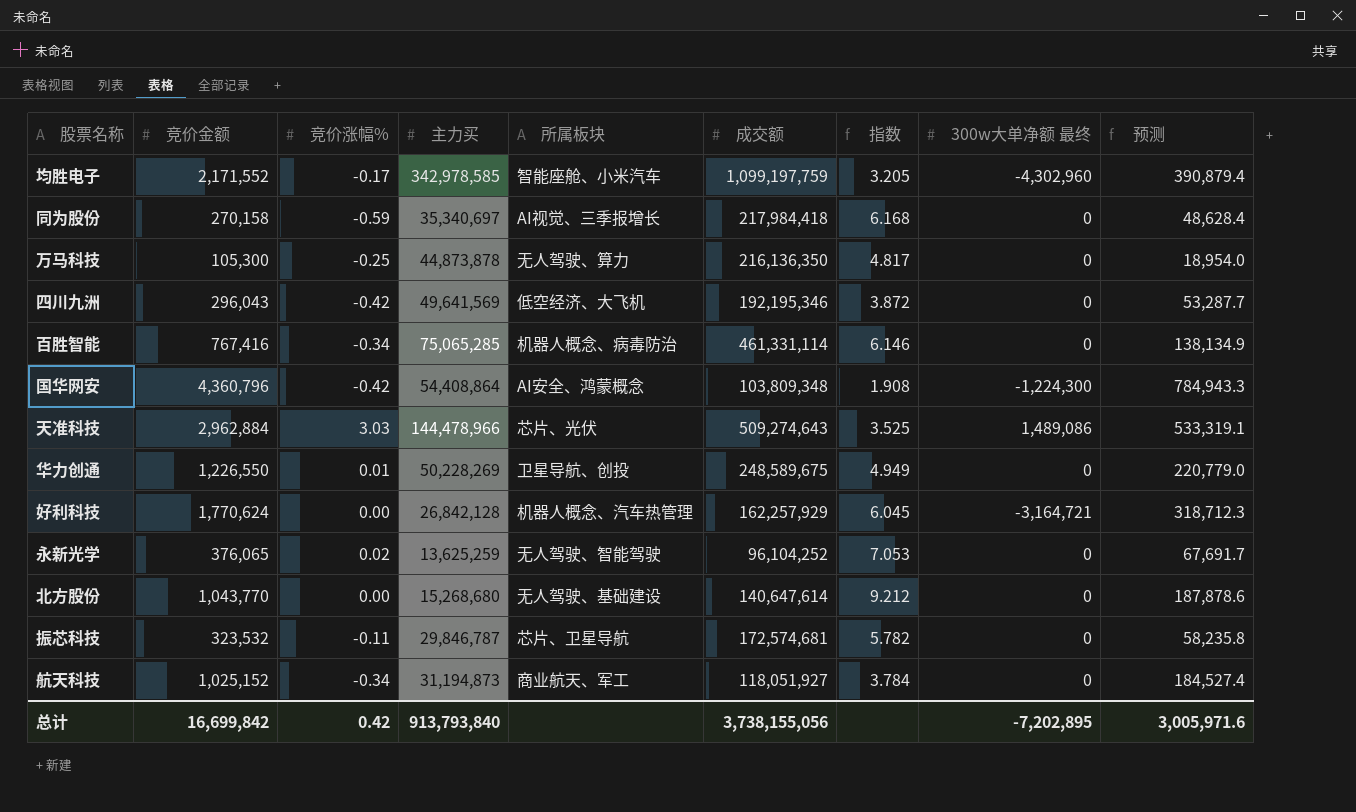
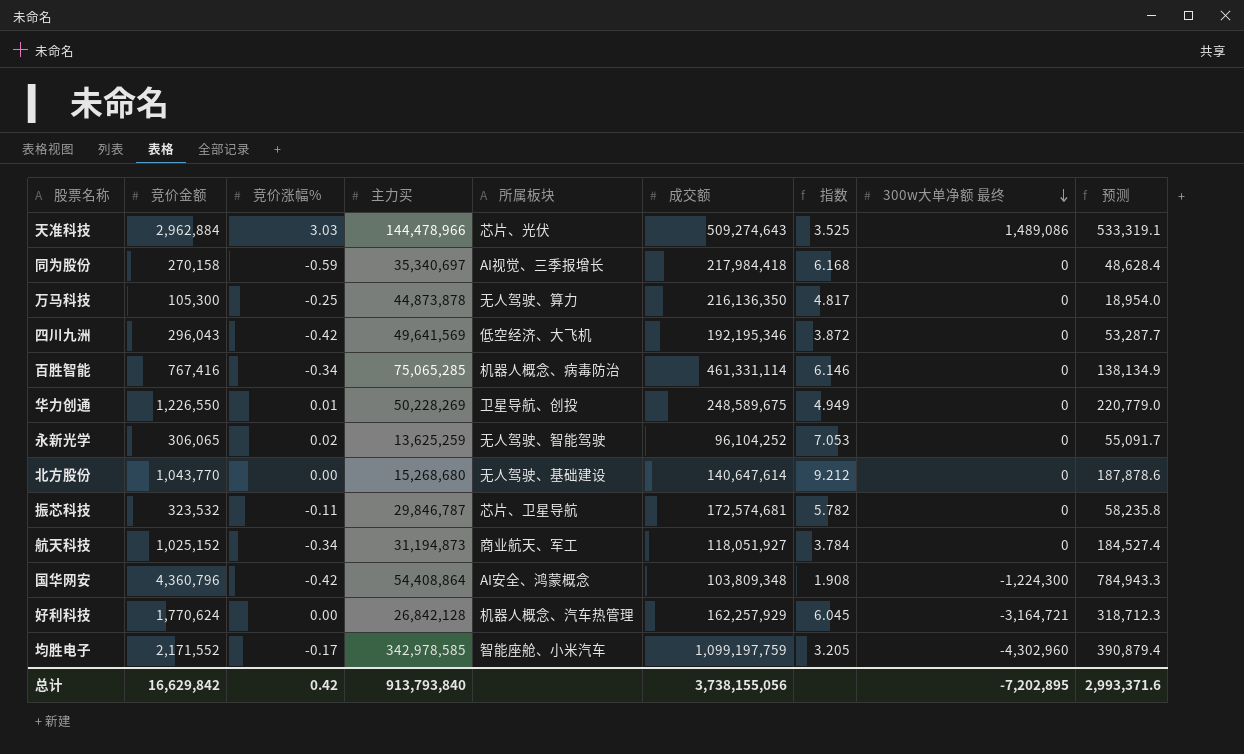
row order: none -> 300w大单净额 最终 descending
永新光学 | 竞价金额: 376,065 -> 306,065
永新光学 | 预测: 67,691.7 -> 55,091.7
总计 | 竞价金额: 16,699,842 -> 16,629,842
总计 | 预测: 3,005,971.6 -> 2,993,371.6

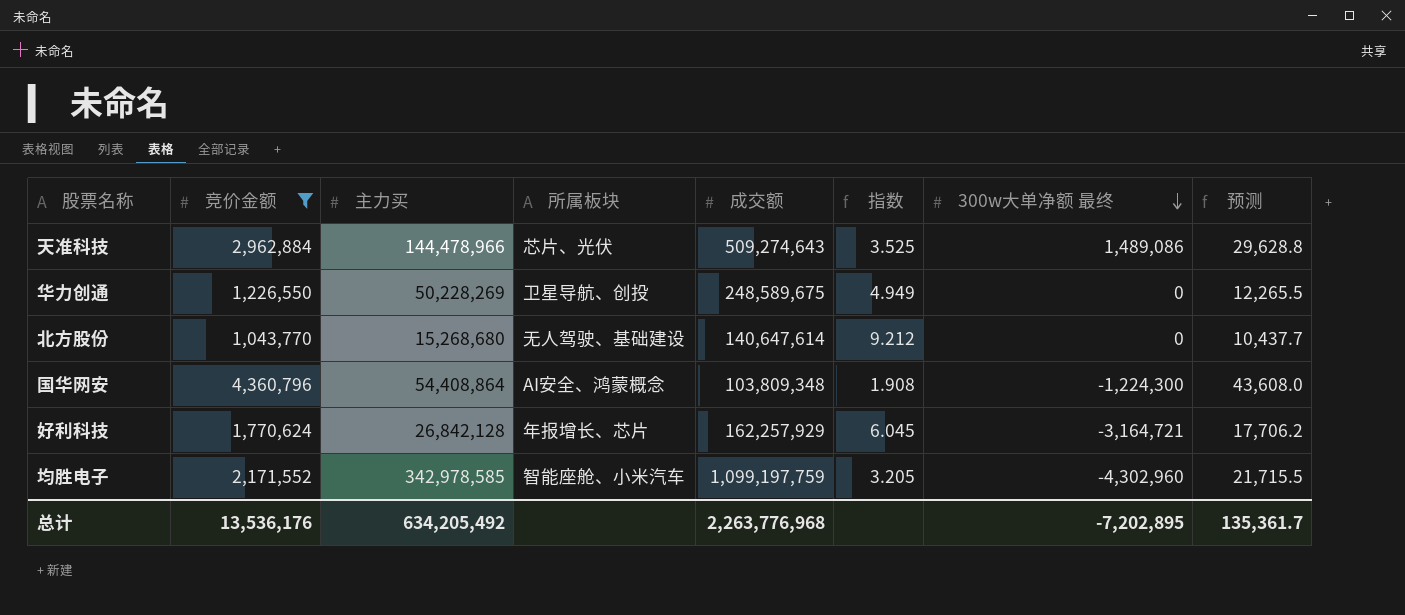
filter: none -> 竞价金额 >= 1,043,770
column 竞价涨幅% | position: 3 -> none
column 预测 | formula: [竞价金额] * 0.18 -> [竞价金额] * 0.01
好利科技 | 所属板块: 机器人概念、汽车热管理 -> 年报增长、芯片
总计 | 竞价金额: 16,629,842 -> 13,536,176
总计 | 主力买: 913,793,840 -> 634,205,492
总计 | 成交额: 3,738,155,056 -> 2,263,776,968
总计 | 预测: 2,993,371.6 -> 135,361.7

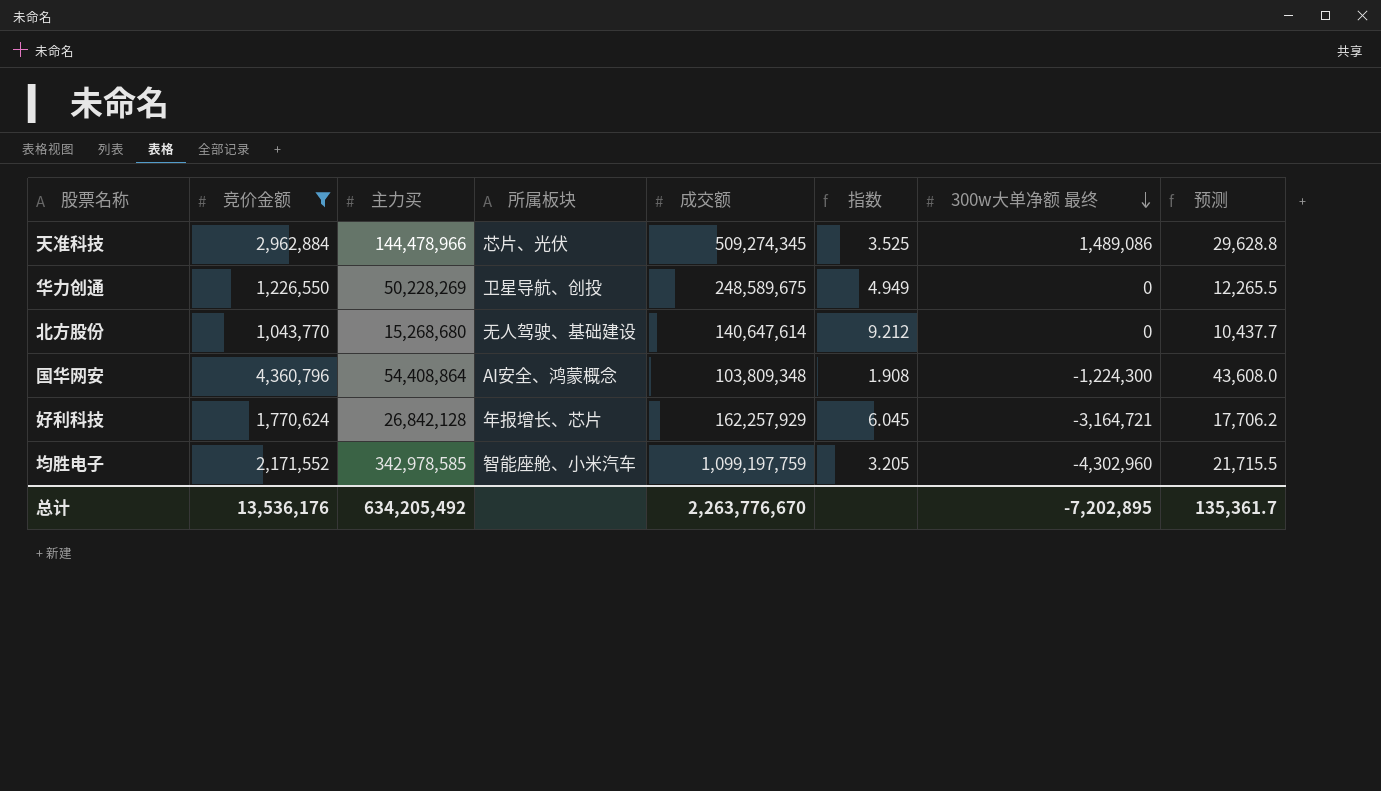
天准科技 | 成交额: 509,274,643 -> 509,274,345
总计 | 成交额: 2,263,776,968 -> 2,263,776,670

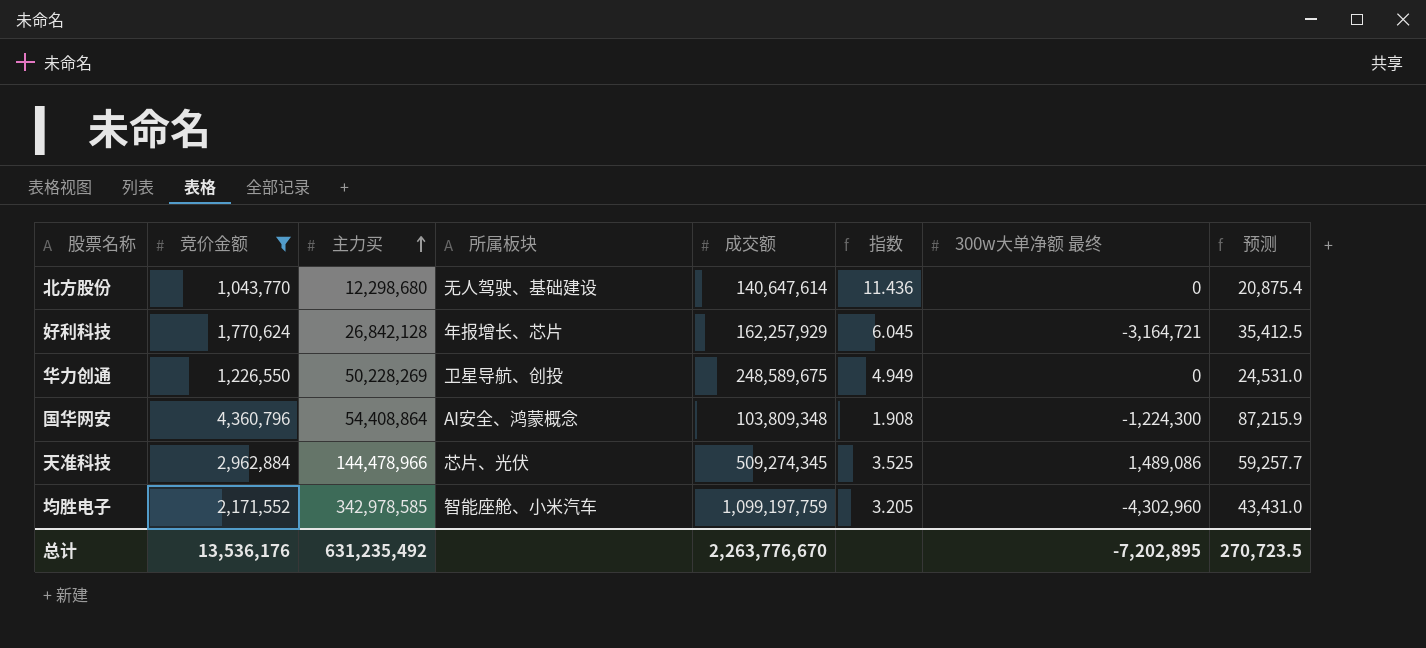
row order: 300w大单净额 最终 descending -> 主力买 ascending
column 预测 | formula: [竞价金额] * 0.01 -> [竞价金额] * 0.02
北方股份 | 主力买: 15,268,680 -> 12,298,680
北方股份 | 指数: 9.212 -> 11.436
总计 | 主力买: 634,205,492 -> 631,235,492
总计 | 预测: 135,361.7 -> 270,723.5

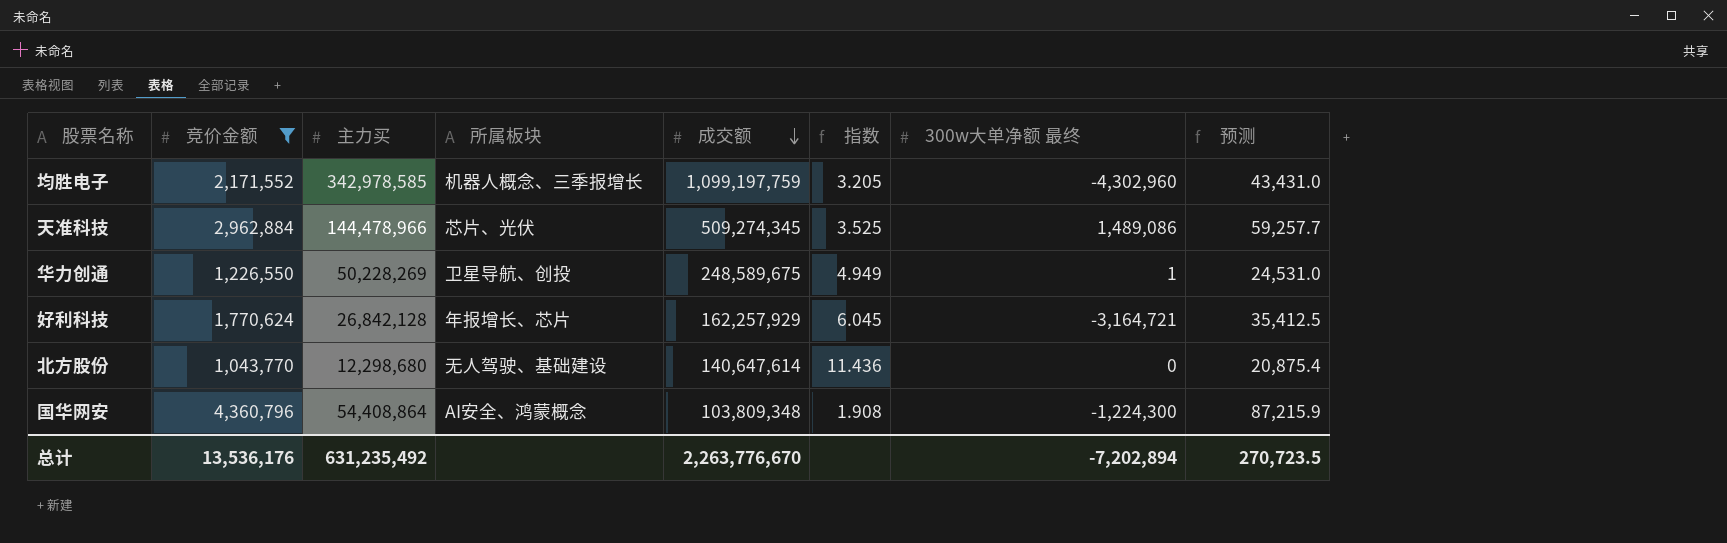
row order: 主力买 ascending -> 成交额 descending
均胜电子 | 所属板块: 智能座舱、小米汽车 -> 机器人概念、三季报增长
华力创通 | 300w大单净额 最终: 0 -> 1
总计 | 300w大单净额 最终: -7,202,895 -> -7,202,894

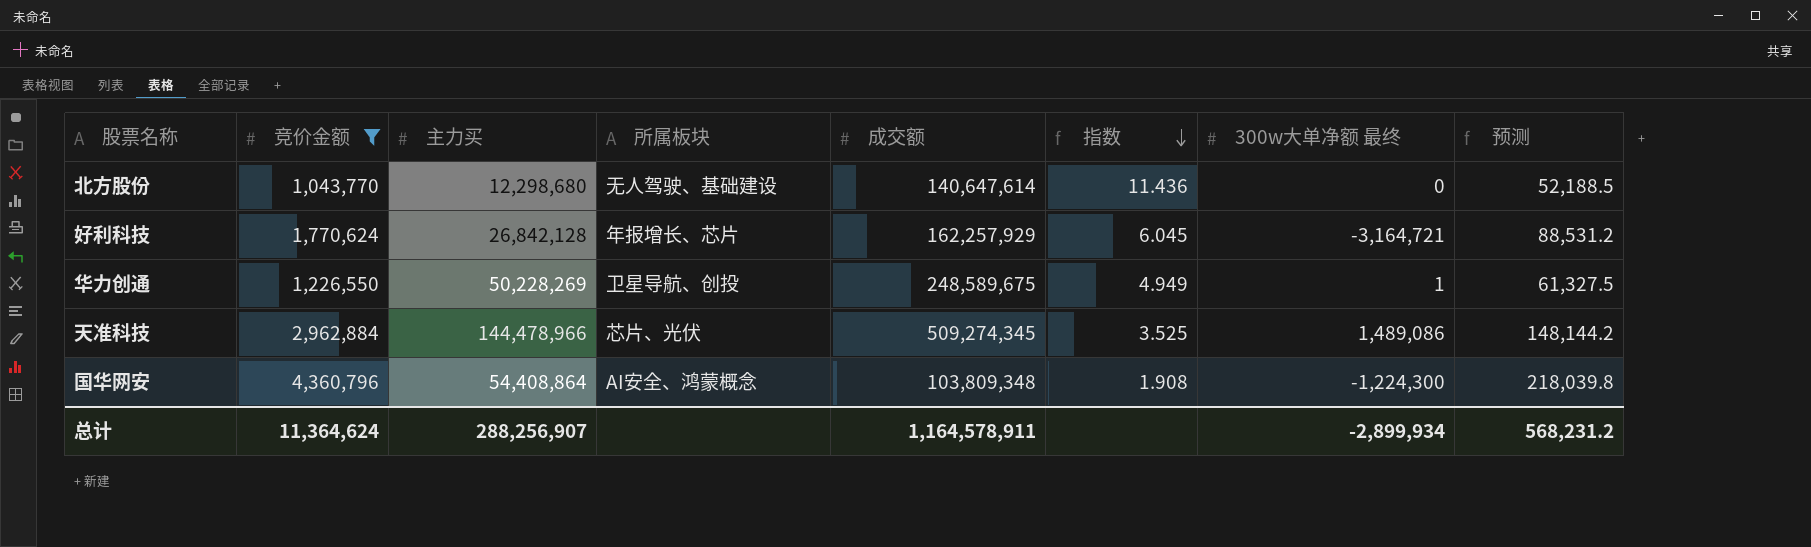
row order: 成交额 descending -> 指数 descending
column 预测 | formula: [竞价金额] * 0.02 -> [竞价金额] * 0.05
row 均胜电子: 2,171,552 | 342,978,585 | 机器人概念、三季报增长 | 1,099,197,759 | 3.205 | -4,302,960 | 43,431.0 -> none
总计 | 竞价金额: 13,536,176 -> 11,364,624
总计 | 主力买: 631,235,492 -> 288,256,907
总计 | 成交额: 2,263,776,670 -> 1,164,578,911
总计 | 300w大单净额 最终: -7,202,894 -> -2,899,934
总计 | 预测: 270,723.5 -> 568,231.2

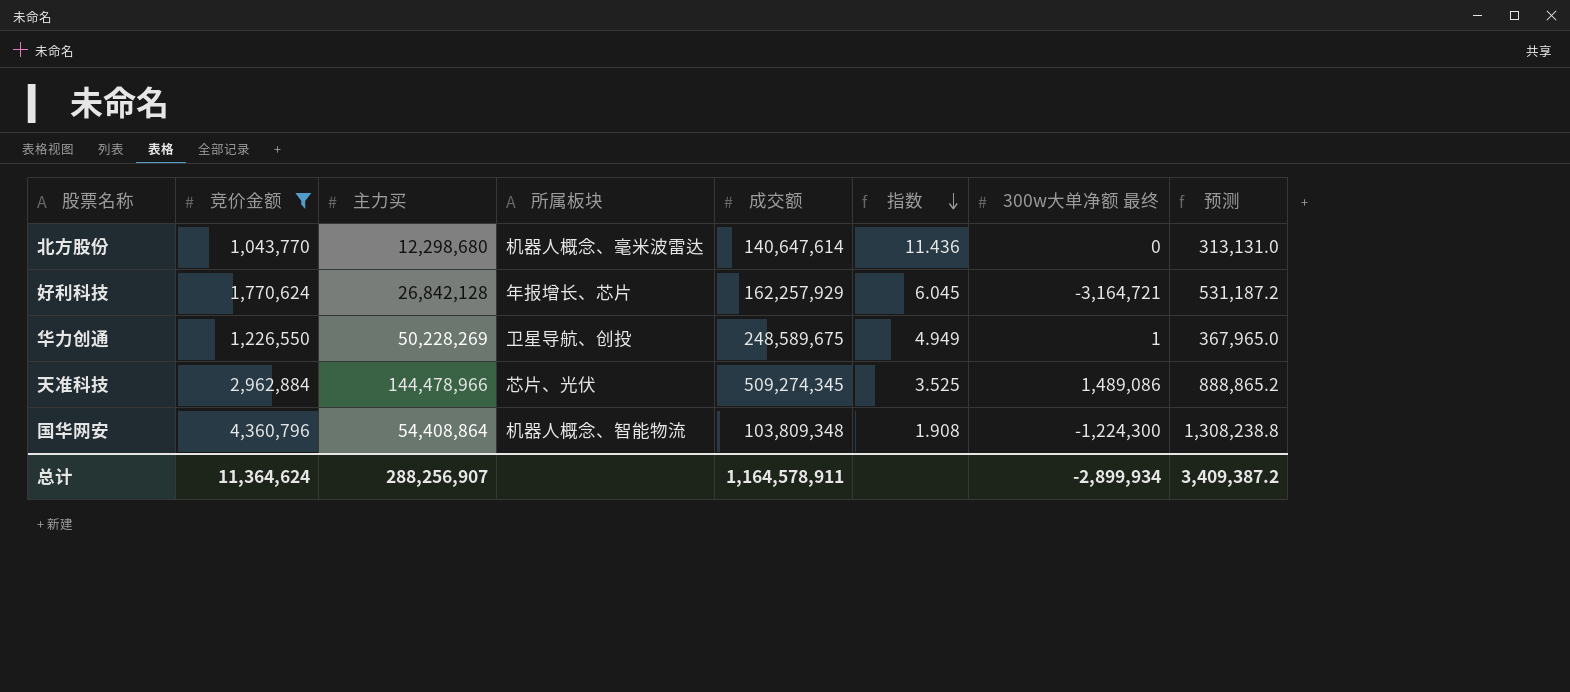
column 预测 | formula: [竞价金额] * 0.05 -> [竞价金额] * 0.3
北方股份 | 所属板块: 无人驾驶、基础建设 -> 机器人概念、毫米波雷达
国华网安 | 所属板块: AI安全、鸿蒙概念 -> 机器人概念、智能物流
总计 | 预测: 568,231.2 -> 3,409,387.2

